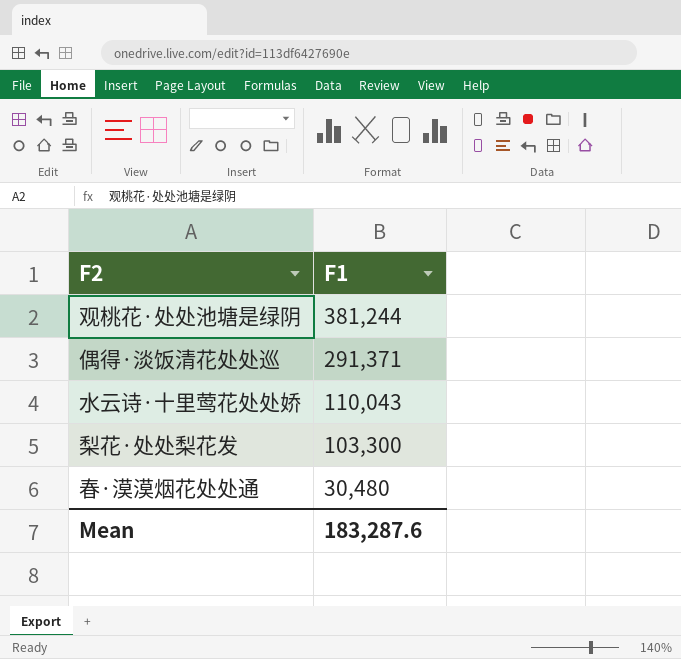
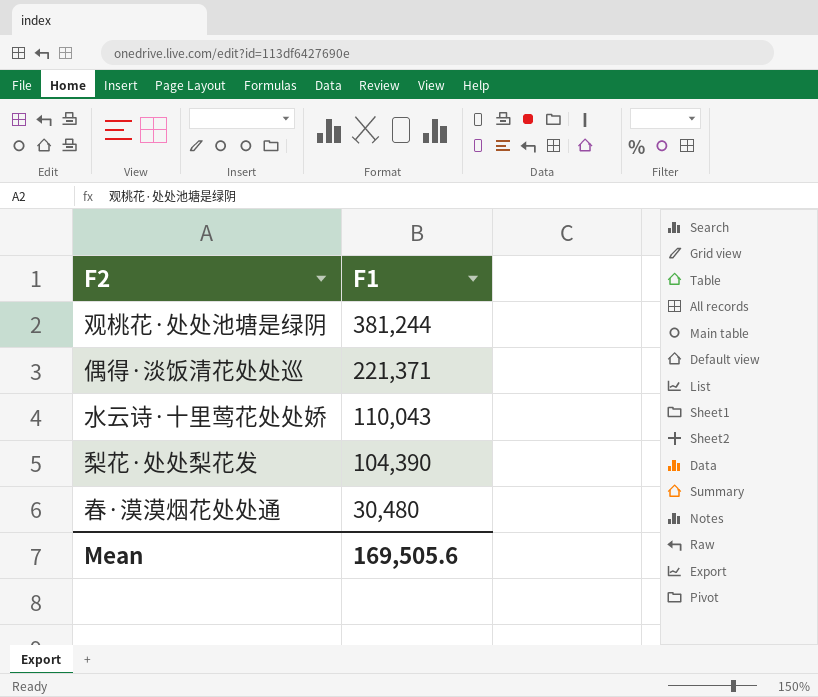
偶得·淡饭清花处处巡 | F1: 291,371 -> 221,371
梨花·处处梨花发 | F1: 103,300 -> 104,390
Mean | F1: 183,287.6 -> 169,505.6

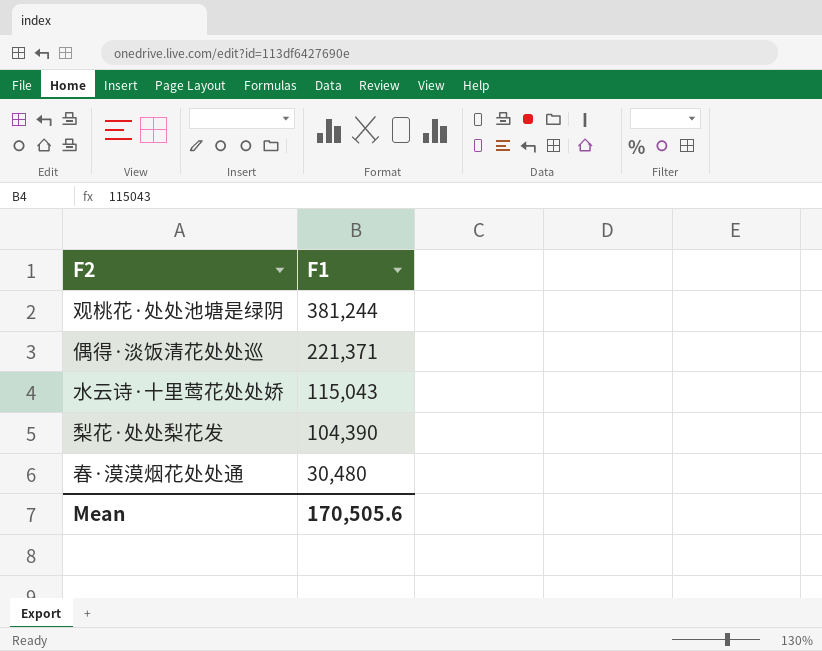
水云诗·十里莺花处处娇 | F1: 110,043 -> 115,043
Mean | F1: 169,505.6 -> 170,505.6

